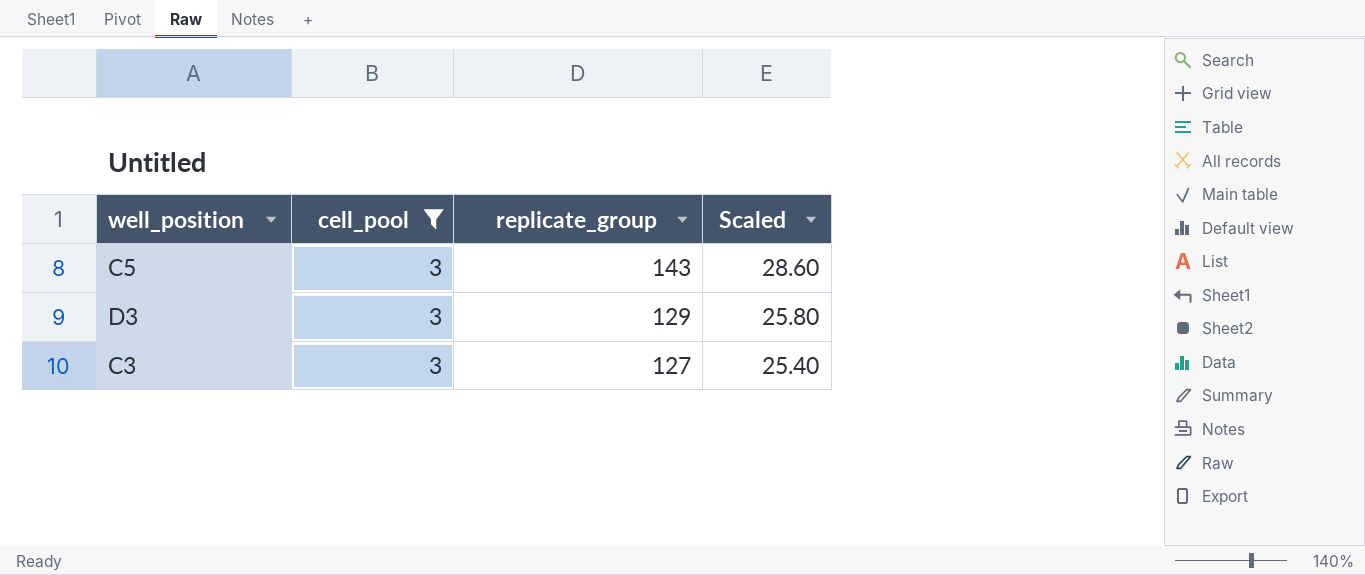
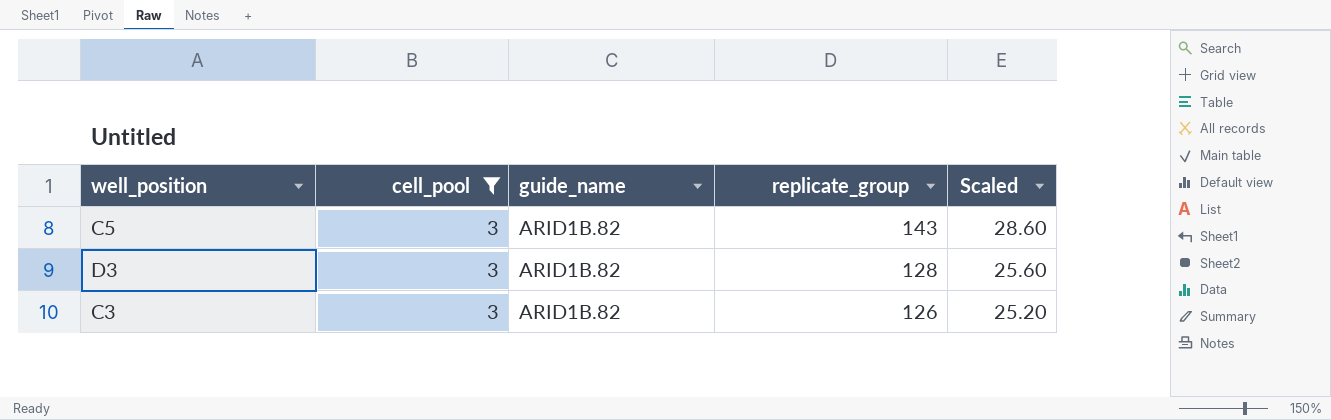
column guide_name | position: none -> 3
D3 | replicate_group: 129 -> 128
D3 | Scaled: 25.80 -> 25.60
C3 | replicate_group: 127 -> 126
C3 | Scaled: 25.40 -> 25.20

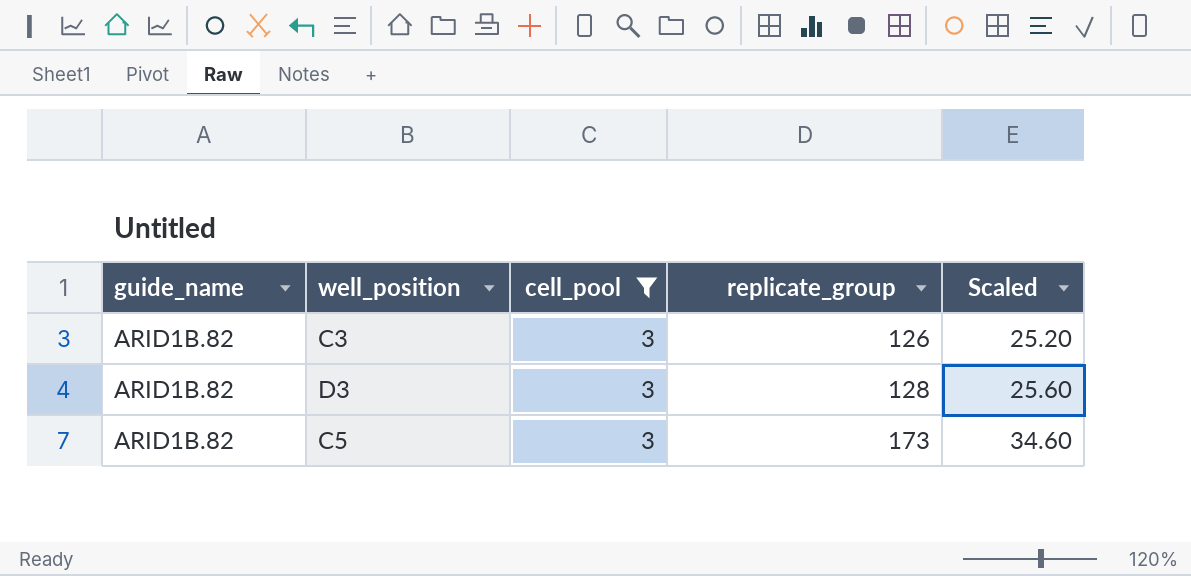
row order: replicate_group descending -> replicate_group ascending
column guide_name | position: 3 -> 1
C5 | replicate_group: 143 -> 173
C5 | Scaled: 28.60 -> 34.60

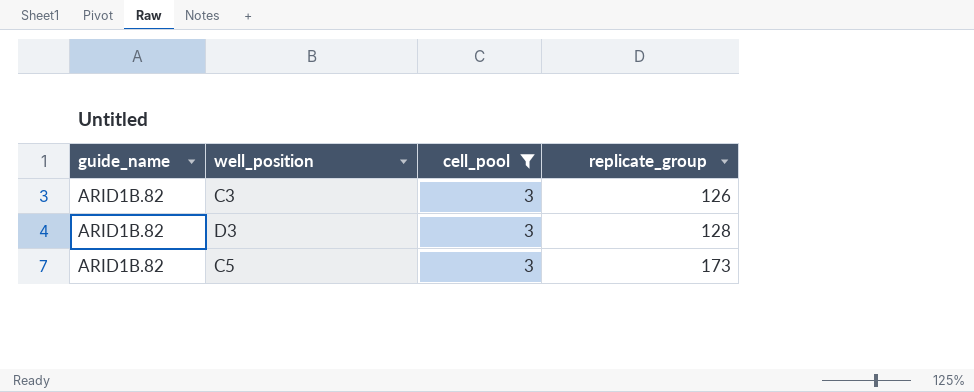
column Scaled | formula: [replicate_group] * 0.2 -> none

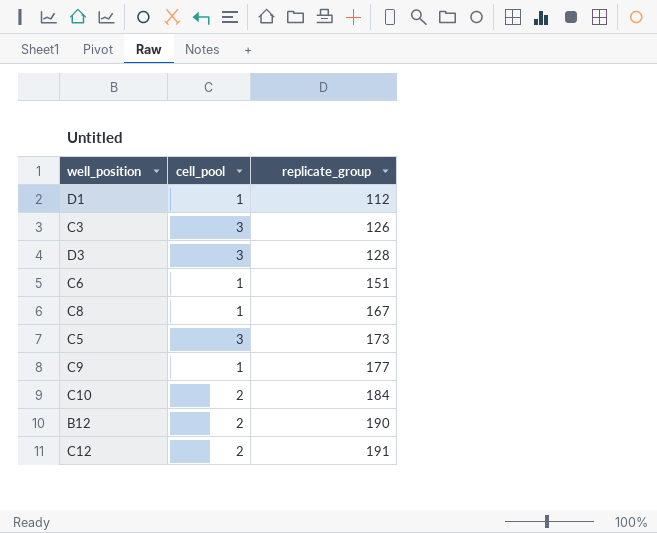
filter: cell_pool = 3 -> none
column guide_name | position: 1 -> none

